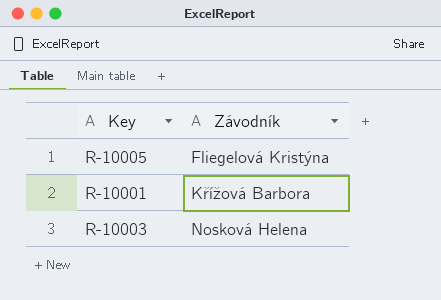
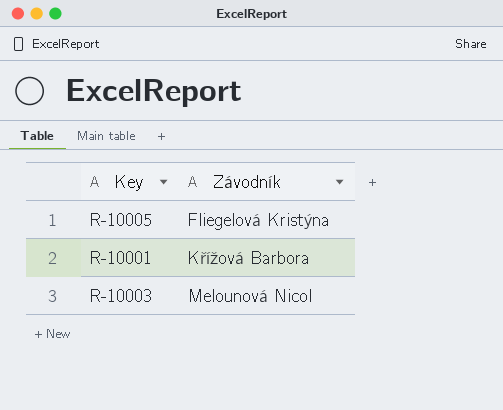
R-10003 | Závodník: Nosková Helena -> Melounová Nicol

